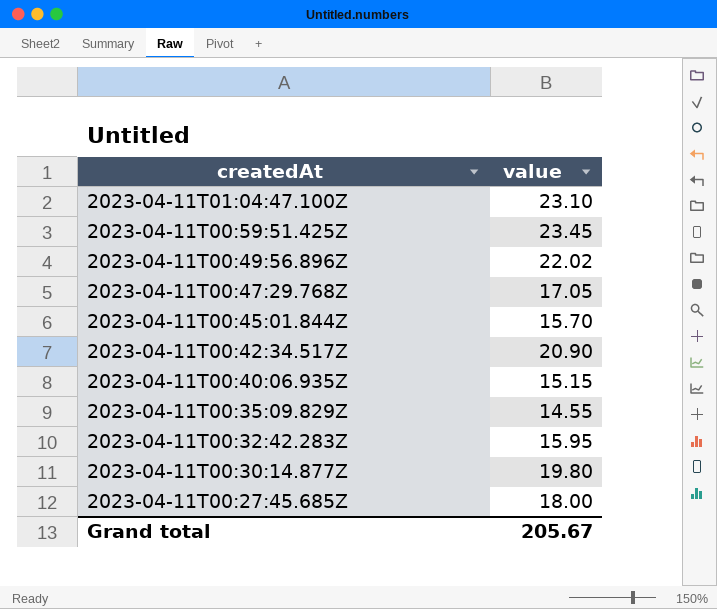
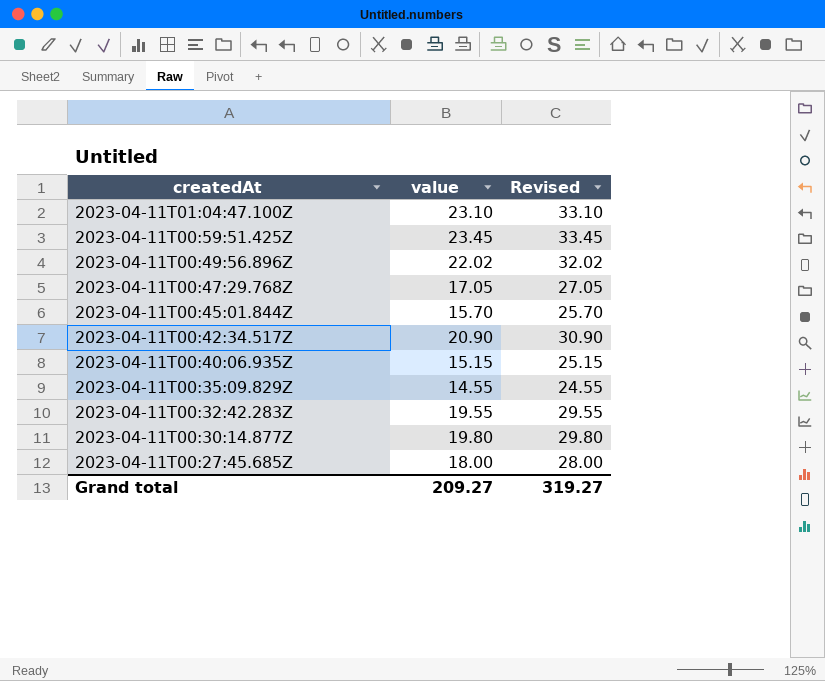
column Revised | formula: none -> [value] + 10
2023-04-11T00:32:42.283Z | value: 15.95 -> 19.55
Grand total | value: 205.67 -> 209.27

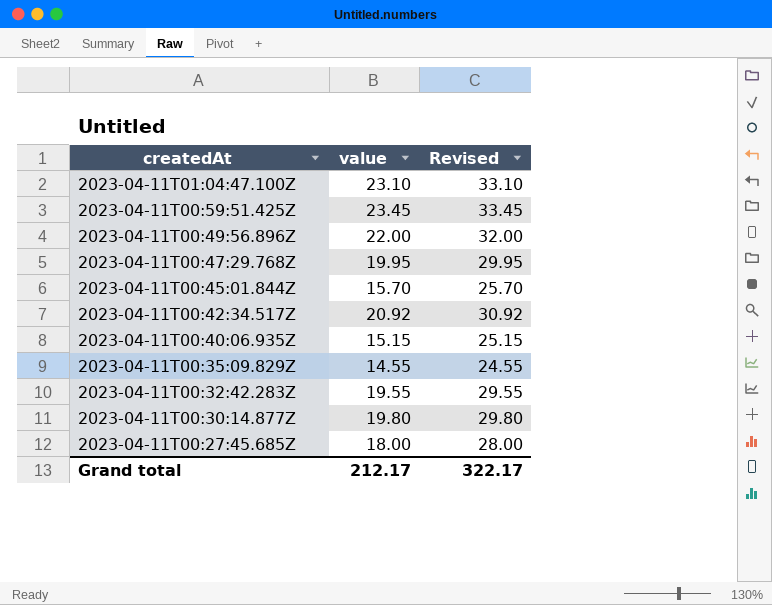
2023-04-11T00:49:56.896Z | value: 22.02 -> 22.00
2023-04-11T00:49:56.896Z | Revised: 32.02 -> 32.00
2023-04-11T00:47:29.768Z | value: 17.05 -> 19.95
2023-04-11T00:47:29.768Z | Revised: 27.05 -> 29.95
2023-04-11T00:42:34.517Z | value: 20.90 -> 20.92
2023-04-11T00:42:34.517Z | Revised: 30.90 -> 30.92
Grand total | value: 209.27 -> 212.17
Grand total | Revised: 319.27 -> 322.17

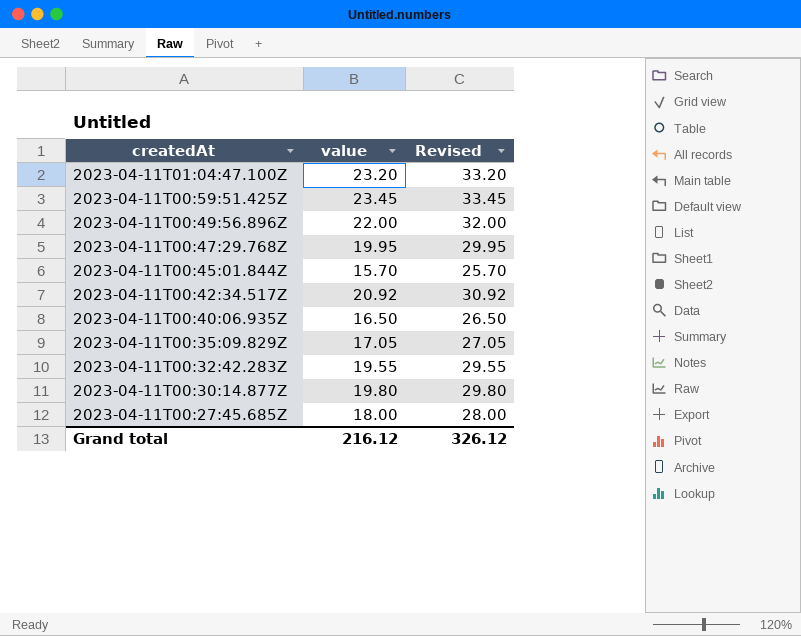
2023-04-11T01:04:47.100Z | value: 23.10 -> 23.20
2023-04-11T01:04:47.100Z | Revised: 33.10 -> 33.20
2023-04-11T00:40:06.935Z | value: 15.15 -> 16.50
2023-04-11T00:40:06.935Z | Revised: 25.15 -> 26.50
2023-04-11T00:35:09.829Z | value: 14.55 -> 17.05
2023-04-11T00:35:09.829Z | Revised: 24.55 -> 27.05
Grand total | value: 212.17 -> 216.12
Grand total | Revised: 322.17 -> 326.12

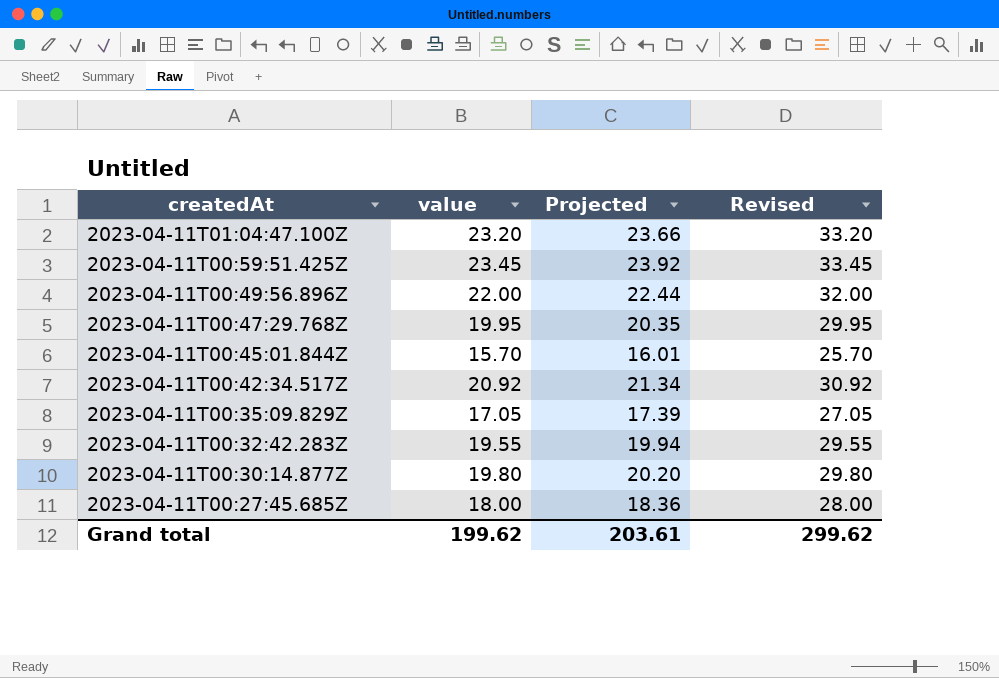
column Projected | formula: none -> [value] * 1.02
row 2023-04-11T00:40:06.935Z: 16.50 | 26.50 -> none
Grand total | value: 216.12 -> 199.62
Grand total | Revised: 326.12 -> 299.62

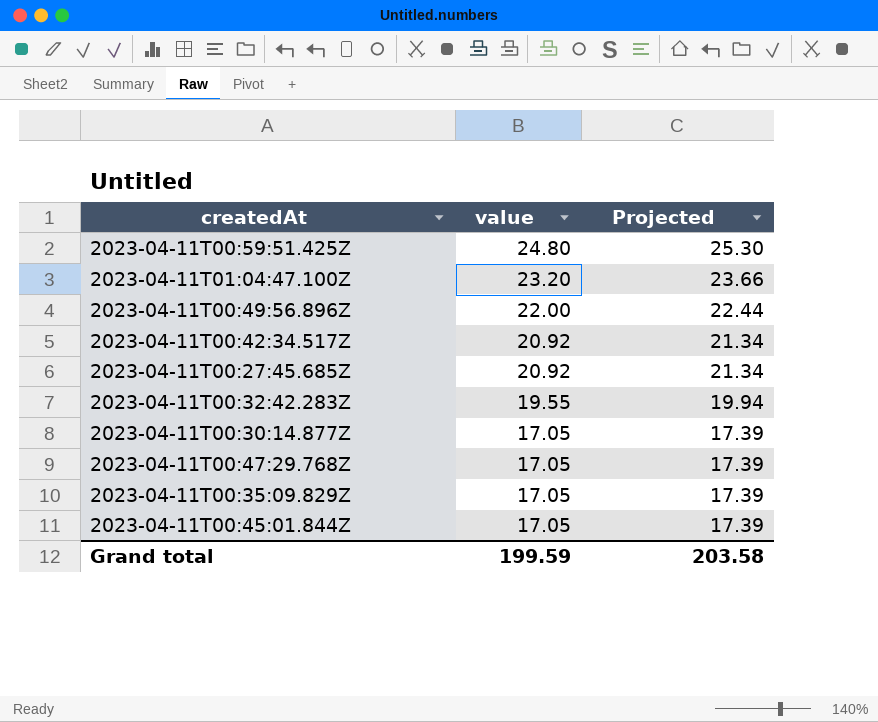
row order: createdAt descending -> value descending
column Revised | formula: [value] + 10 -> none
2023-04-11T00:59:51.425Z | value: 23.45 -> 24.80
2023-04-11T00:59:51.425Z | Projected: 23.92 -> 25.30
2023-04-11T00:27:45.685Z | value: 18.00 -> 20.92
2023-04-11T00:27:45.685Z | Projected: 18.36 -> 21.34
2023-04-11T00:30:14.877Z | value: 19.80 -> 17.05
2023-04-11T00:30:14.877Z | Projected: 20.20 -> 17.39
2023-04-11T00:47:29.768Z | value: 19.95 -> 17.05
2023-04-11T00:47:29.768Z | Projected: 20.35 -> 17.39
2023-04-11T00:45:01.844Z | value: 15.70 -> 17.05
2023-04-11T00:45:01.844Z | Projected: 16.01 -> 17.39
Grand total | value: 199.62 -> 199.59
Grand total | Projected: 203.61 -> 203.58

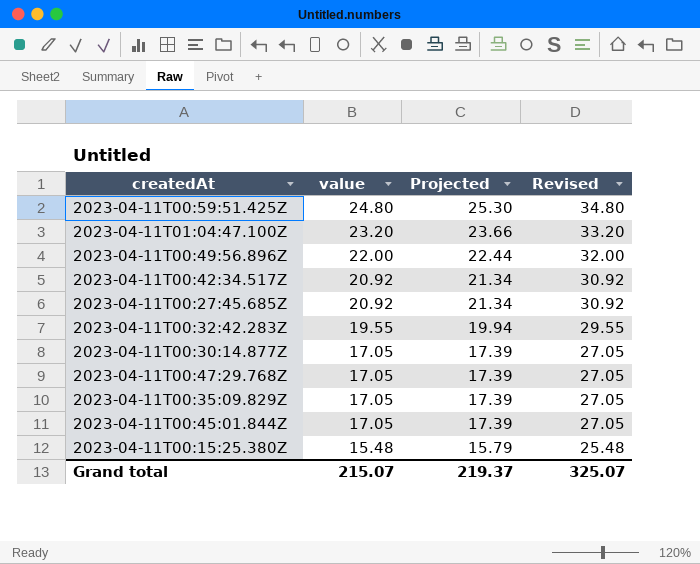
column Revised | formula: none -> [value] + 10
row 2023-04-11T00:15:25.380Z: none -> 15.48 | 15.79 | 25.48
Grand total | value: 199.59 -> 215.07
Grand total | Projected: 203.58 -> 219.37

